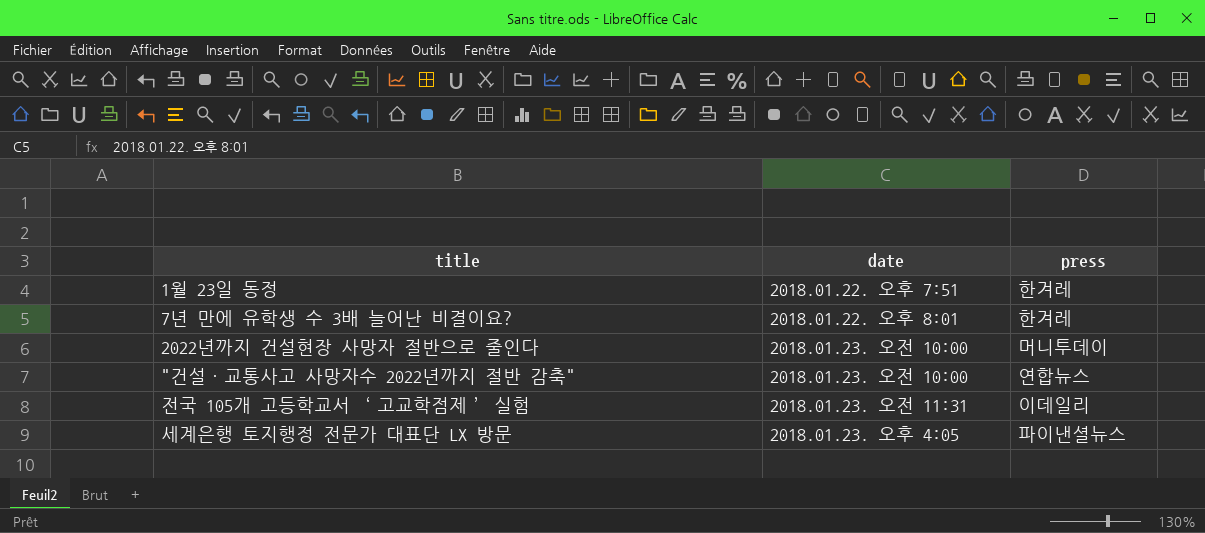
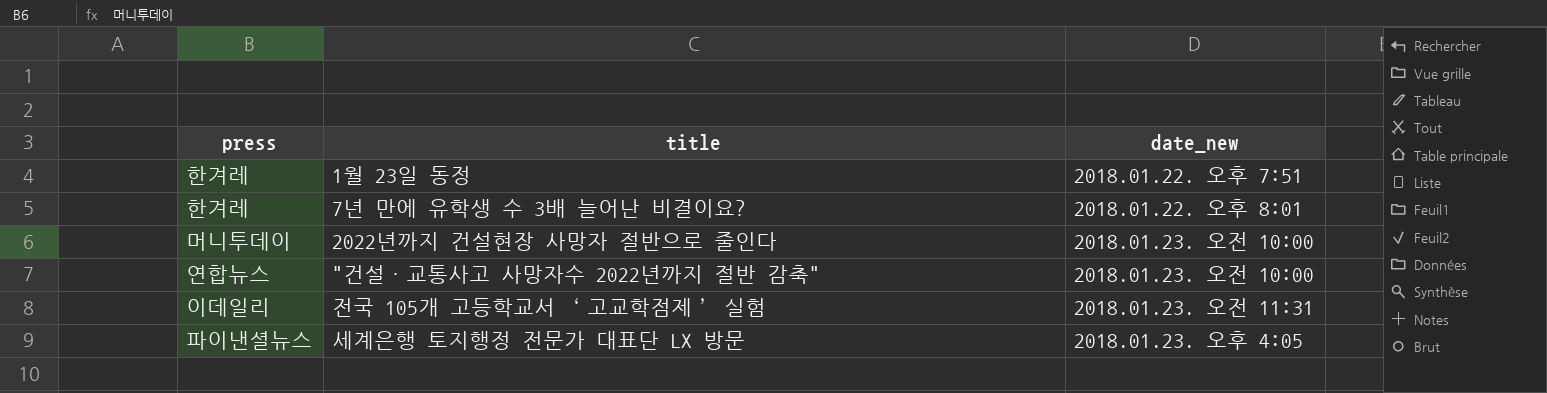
column press | position: 3 -> 1
column name: date -> date_new

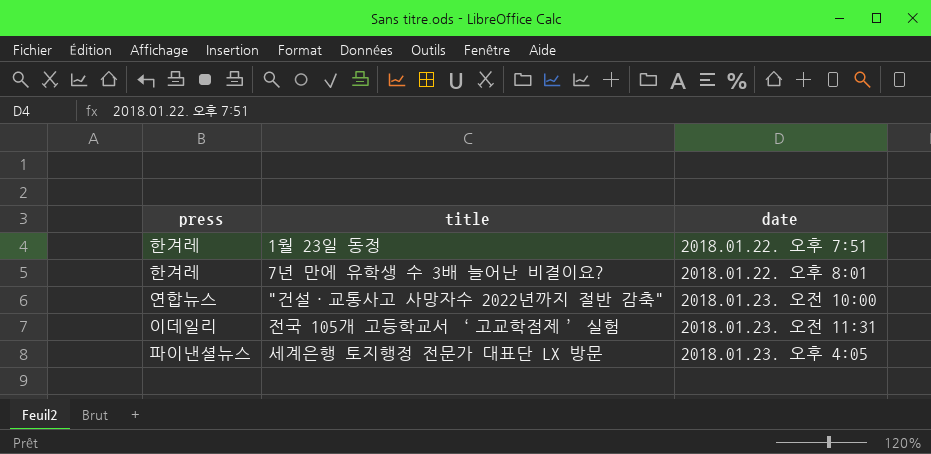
column name: date_new -> date
row 2022년까지 건설현장 사망자 절반으로 줄인다: 머니투데이 | 2018.01.23. 오전 10:00 -> none

